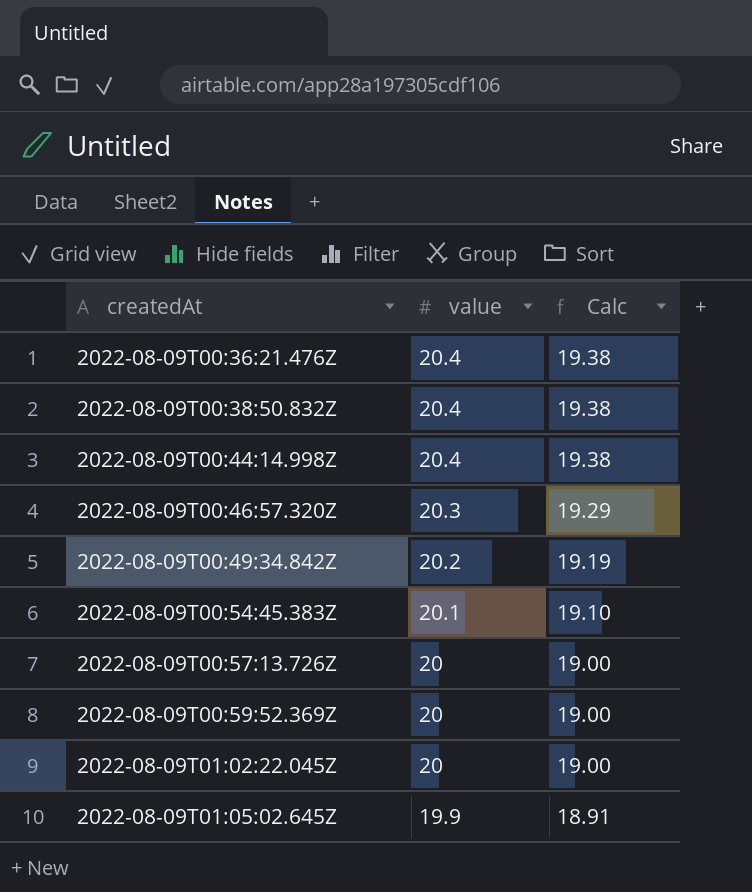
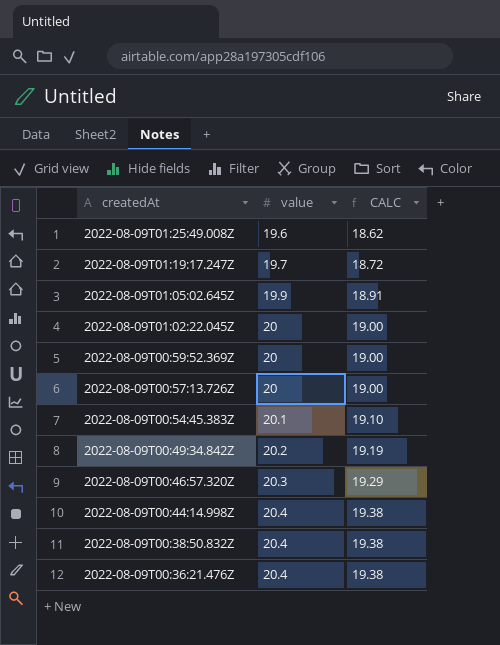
row order: createdAt ascending -> createdAt descending
column name: Calc -> CALC
row 2022-08-09T01:25:49.008Z: none -> 19.6 | 18.62
row 2022-08-09T01:19:17.247Z: none -> 19.7 | 18.72

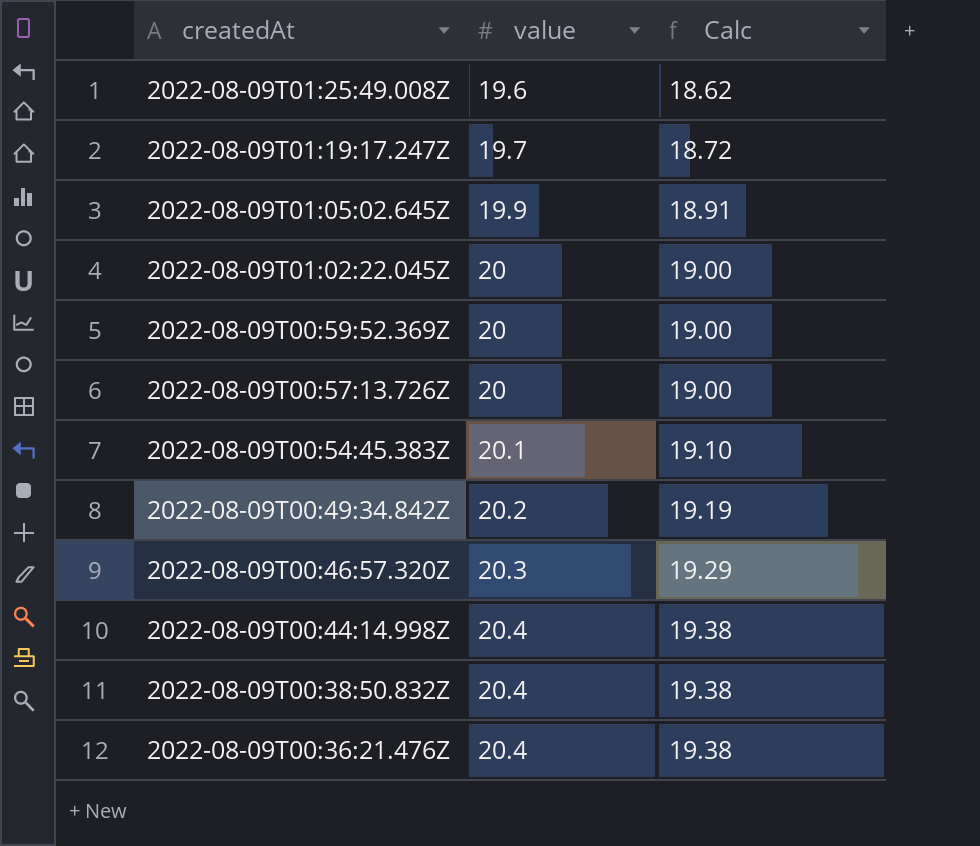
column name: CALC -> Calc

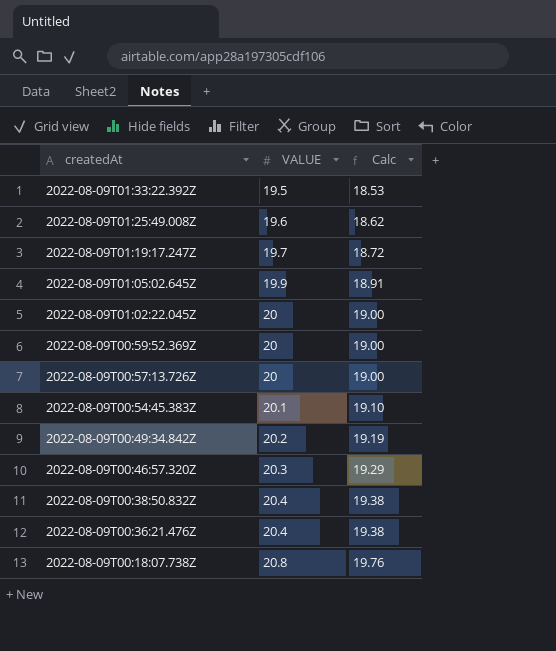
column name: value -> VALUE
row 2022-08-09T00:44:14.998Z: 20.4 | 19.38 -> none
row 2022-08-09T01:33:22.392Z: none -> 19.5 | 18.53
row 2022-08-09T00:18:07.738Z: none -> 20.8 | 19.76

